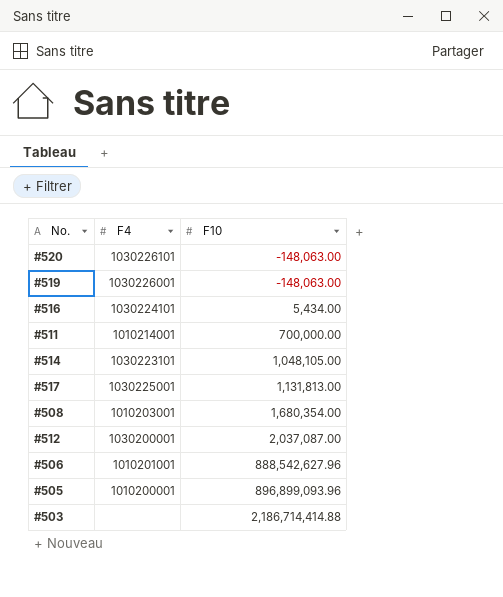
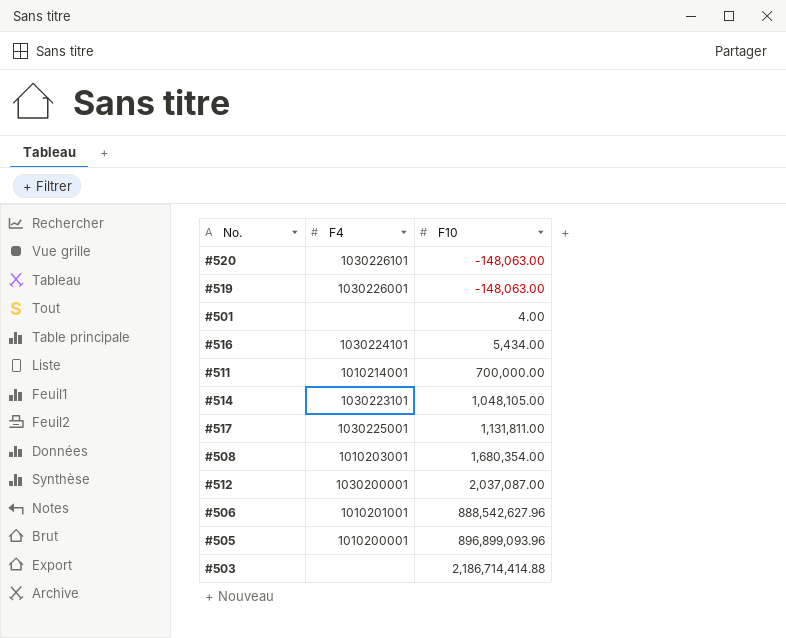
row #501: none -> none | 4.00
#517 | F10: 1,131,813.00 -> 1,131,811.00

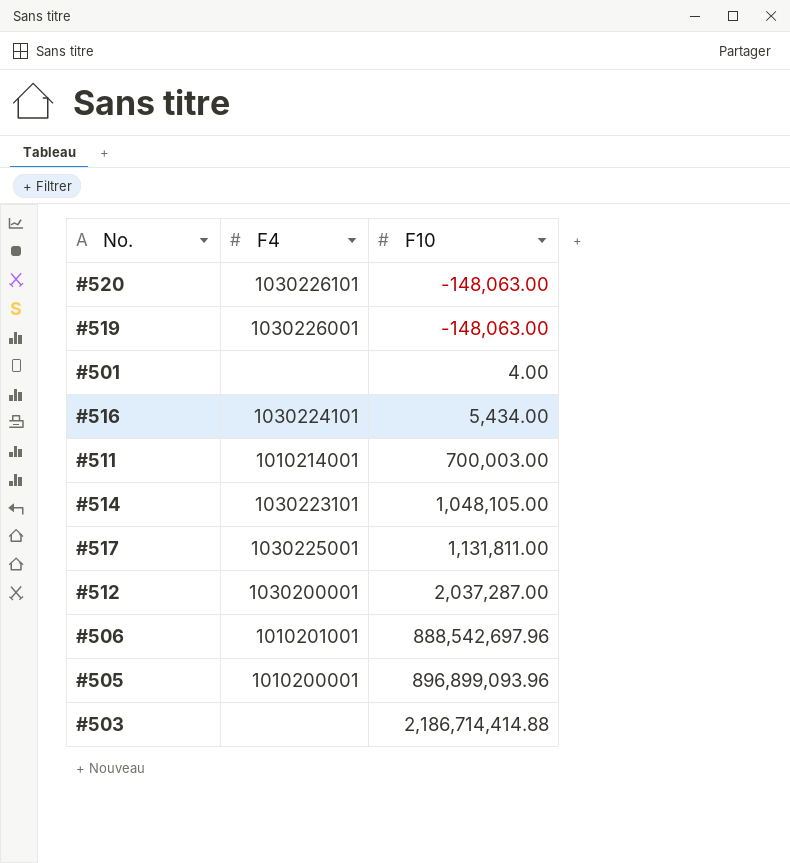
row #508: 1010203001 | 1,680,354.00 -> none
#511 | F10: 700,000.00 -> 700,003.00
#512 | F10: 2,037,087.00 -> 2,037,287.00
#506 | F10: 888,542,627.96 -> 888,542,697.96

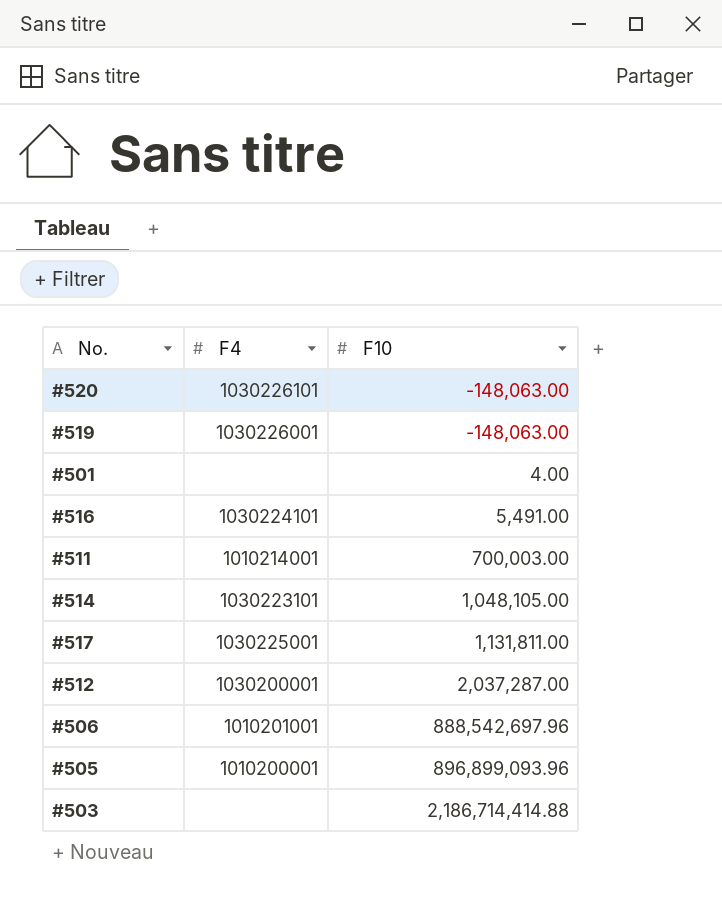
#516 | F10: 5,434.00 -> 5,491.00

